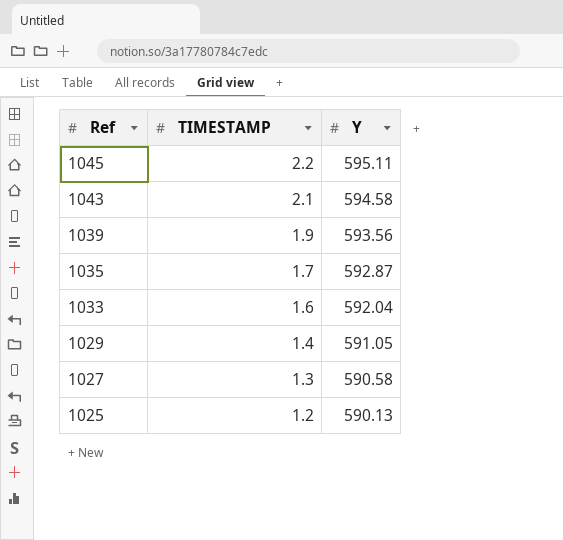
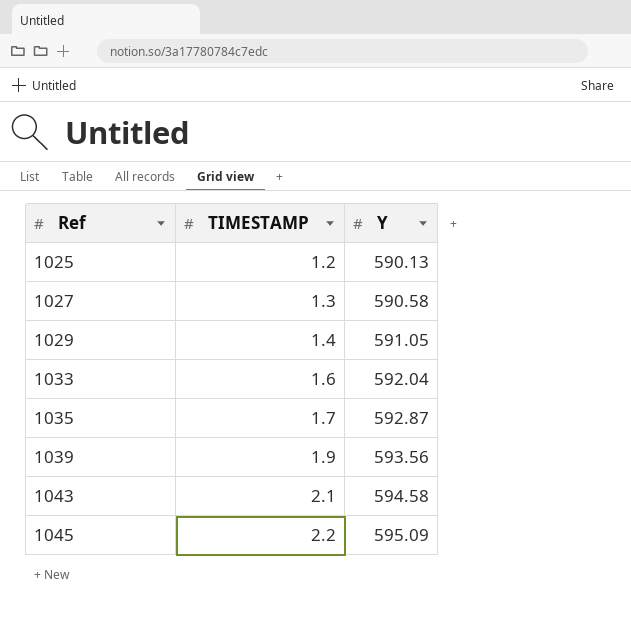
row order: Ref descending -> Ref ascending
1045 | Y: 595.11 -> 595.09

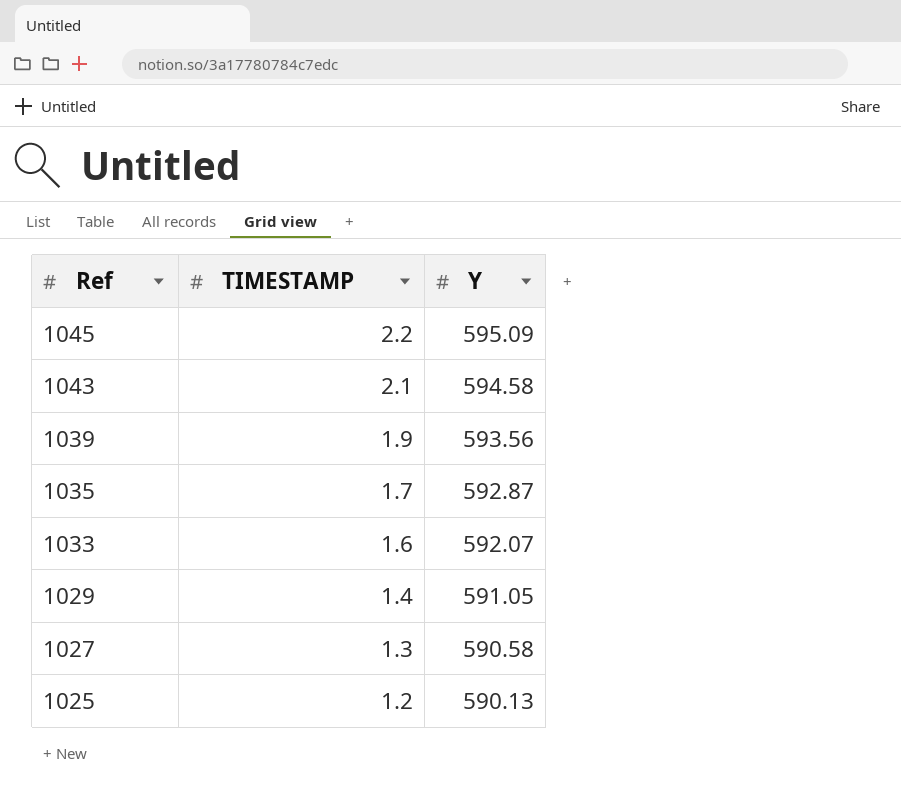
row order: Ref ascending -> Ref descending
1033 | Y: 592.04 -> 592.07

